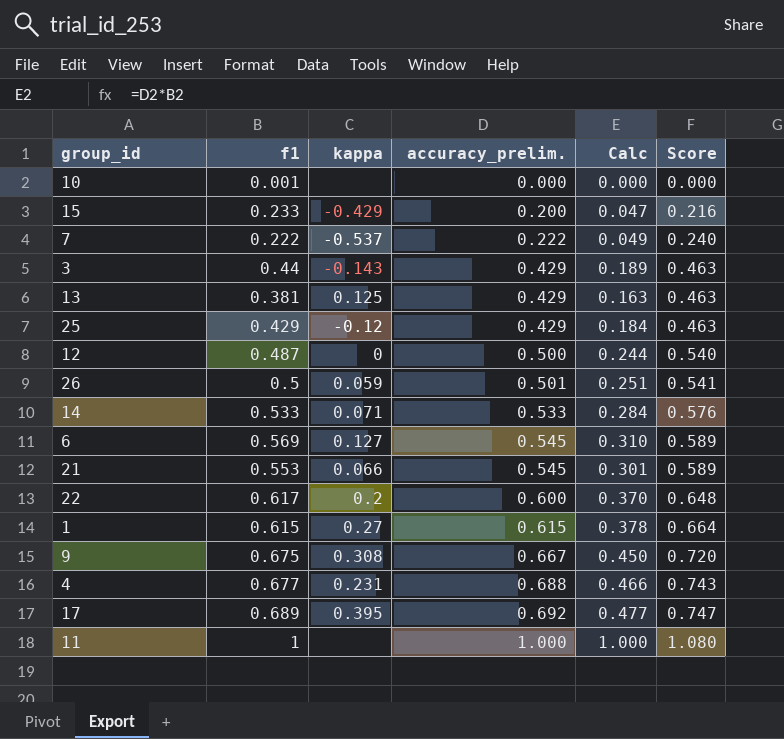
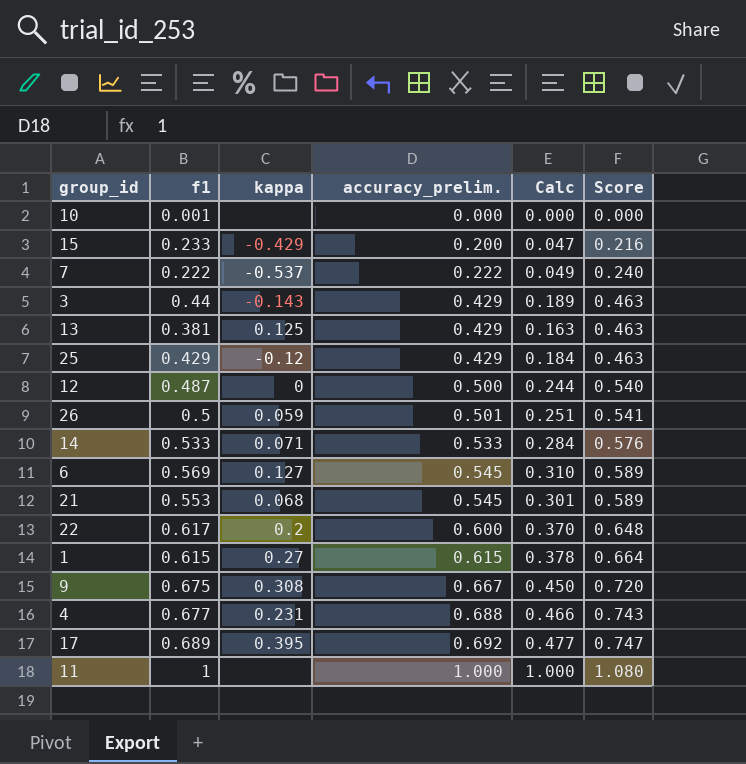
21 | kappa: 0.066 -> 0.068

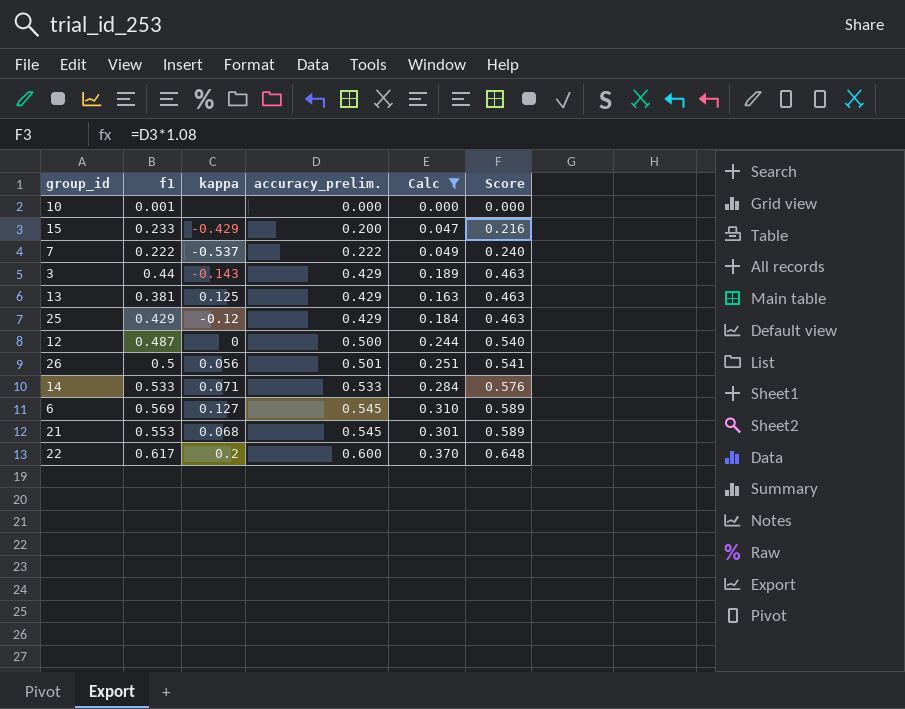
filter: none -> Calc <= 0.370
26 | kappa: 0.059 -> 0.056

